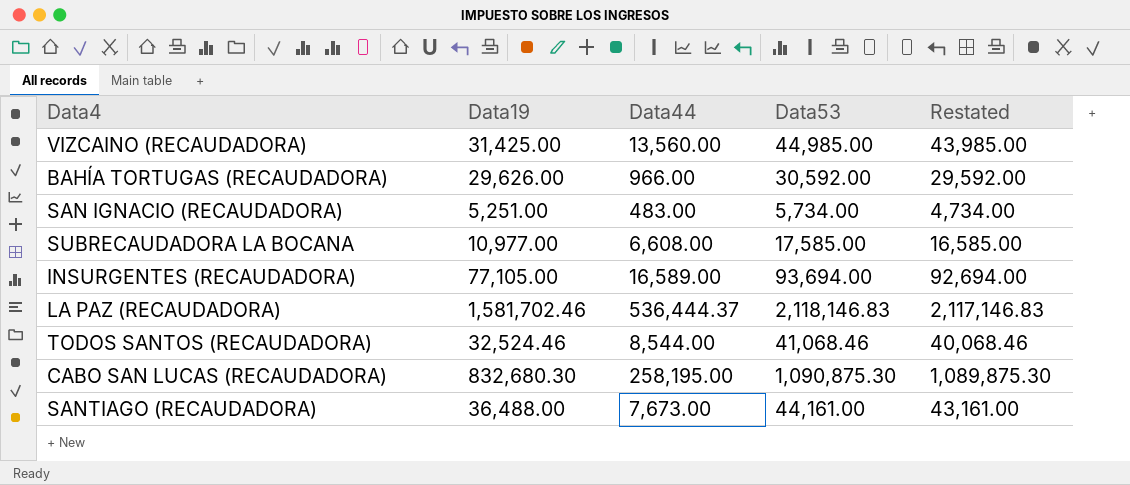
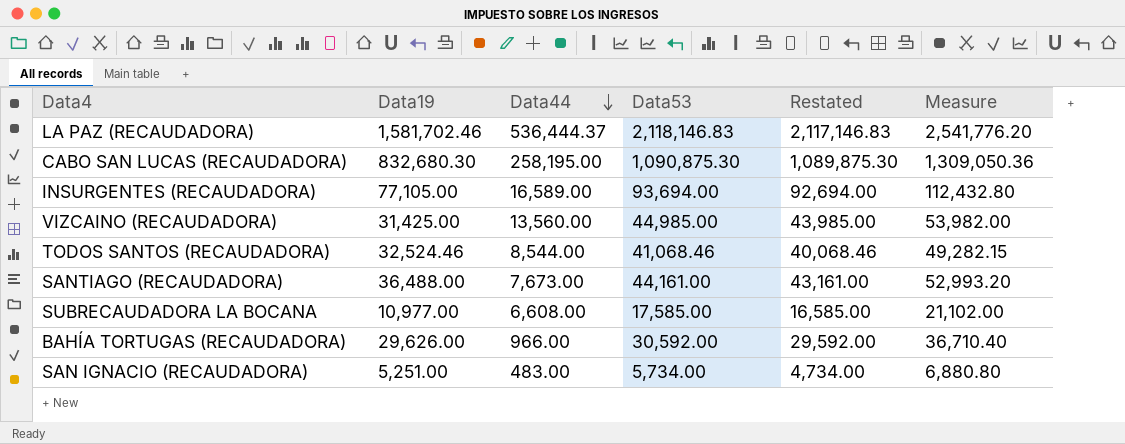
row order: none -> Data44 descending
column Measure | formula: none -> [Data53] * 1.2

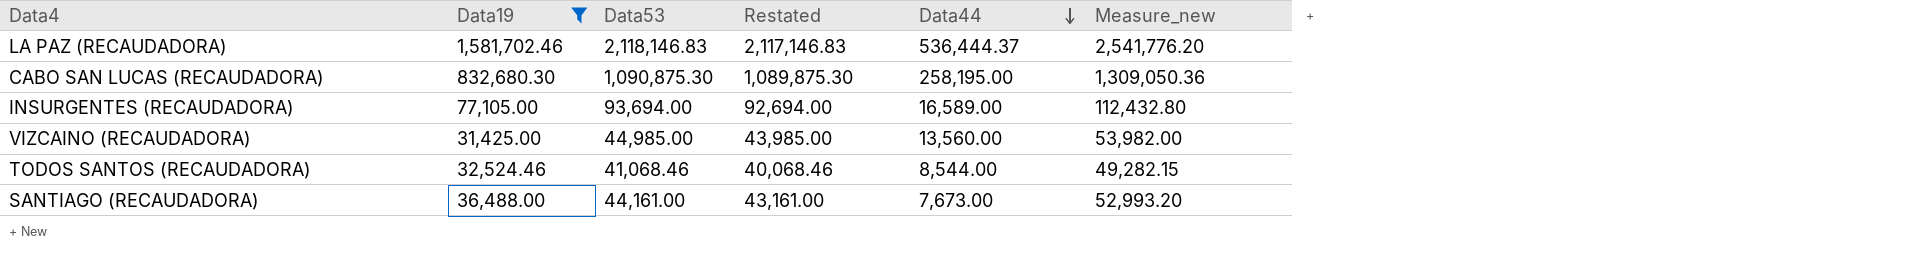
filter: none -> Data19 >= 31,425.00
column Data44 | position: 3 -> 5
column name: Measure -> Measure_new

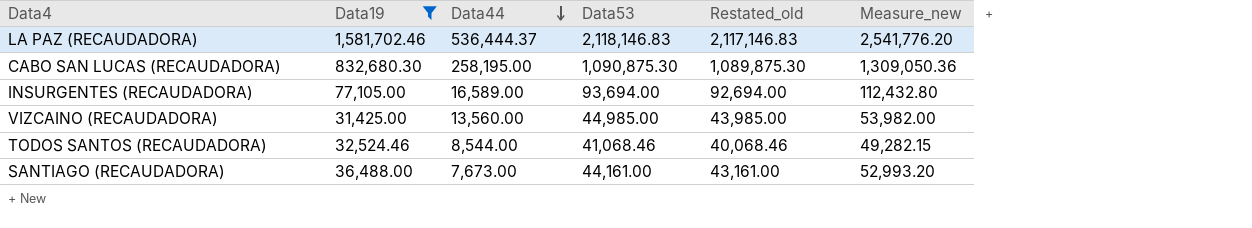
column Data44 | position: 5 -> 3
column name: Restated -> Restated_old

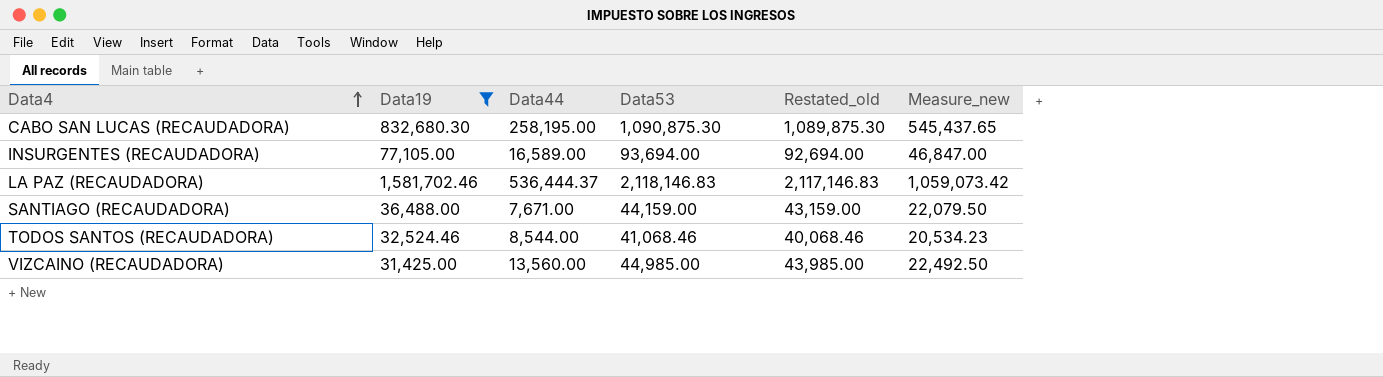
row order: Data44 descending -> Data4 ascending
column Measure_new | formula: [Data53] * 1.2 -> [Data53] * 0.5
SANTIAGO (RECAUDADORA) | Data44: 7,673.00 -> 7,671.00
SANTIAGO (RECAUDADORA) | Data53: 44,161.00 -> 44,159.00
SANTIAGO (RECAUDADORA) | Restated_old: 43,161.00 -> 43,159.00

